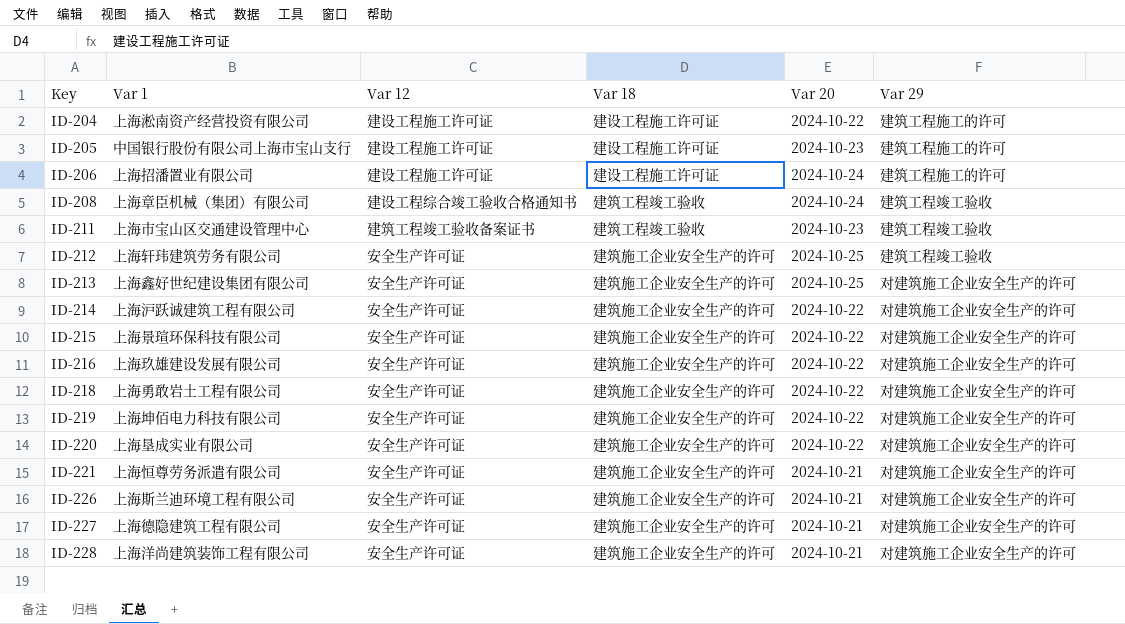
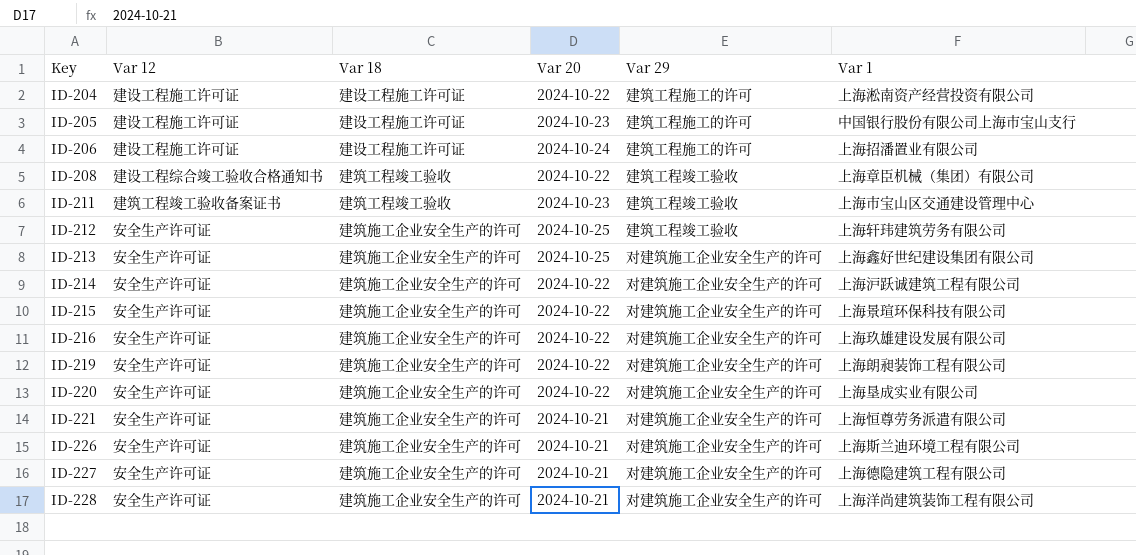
column Var 1 | position: 2 -> 6
row ID-218: 上海勇敢岩土工程有限公司 | 安全生产许可证 | 建筑施工企业安全生产的许可 | 2024-10-22 | 对建筑施工企业安全生产的许可 -> none
ID-208 | Var 20: 2024-10-24 -> 2024-10-22
ID-219 | Var 1: 上海坤佰电力科技有限公司 -> 上海朗昶装饰工程有限公司

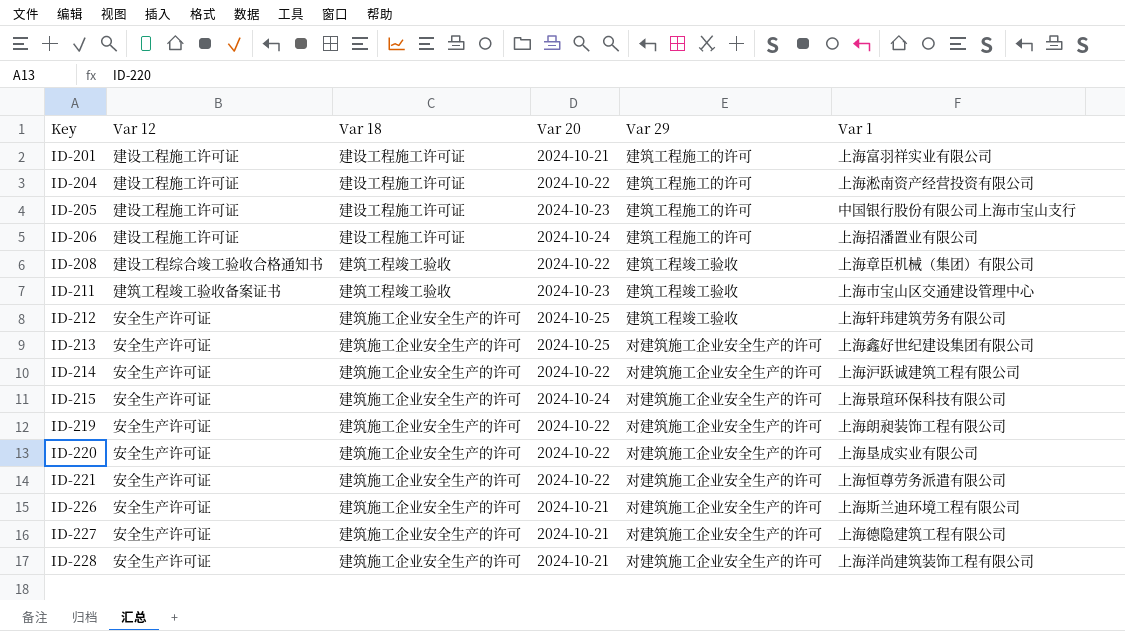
row ID-216: 安全生产许可证 | 建筑施工企业安全生产的许可 | 2024-10-22 | 对建筑施工企业安全生产的许可 | 上海玖雄建设发展有限公司 -> none
row ID-201: none -> 建设工程施工许可证 | 建设工程施工许可证 | 2024-10-21 | 建筑工程施工的许可 | 上海富羽祥实业有限公司
ID-215 | Var 20: 2024-10-22 -> 2024-10-24
ID-221 | Var 20: 2024-10-21 -> 2024-10-22

